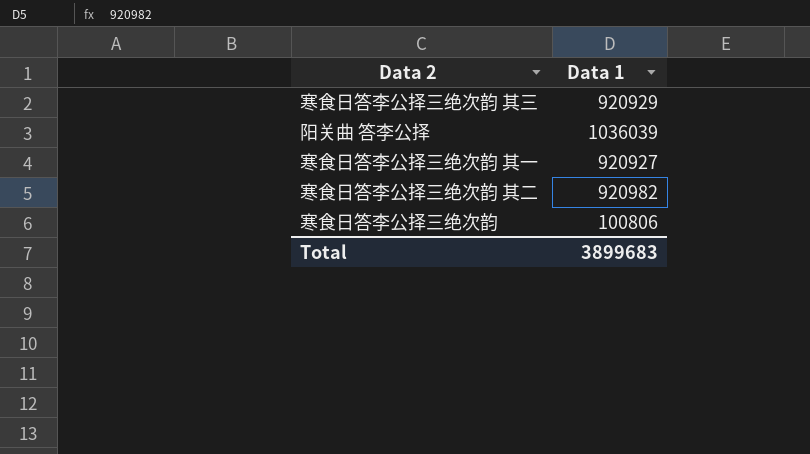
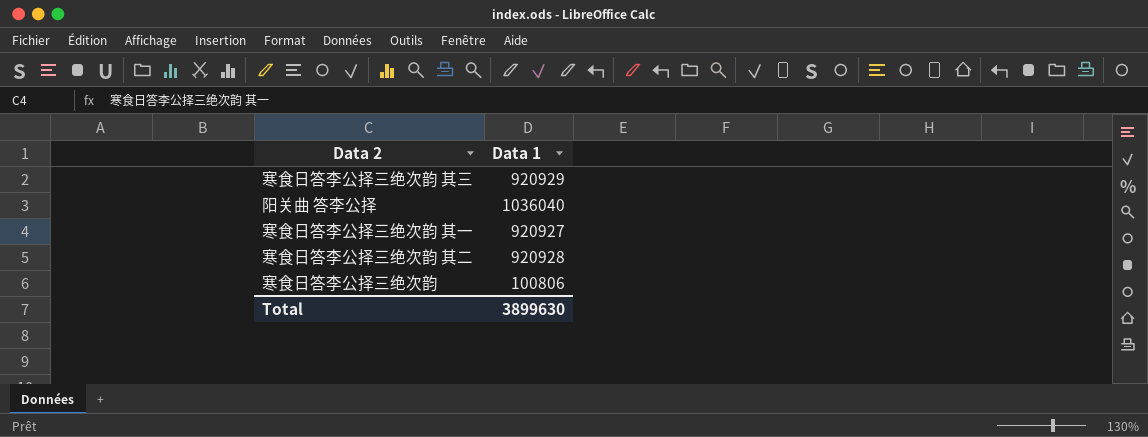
阳关曲 答李公择 | Data 1: 1036039 -> 1036040
寒食日答李公择三绝次韵 其二 | Data 1: 920982 -> 920928
Total | Data 1: 3899683 -> 3899630

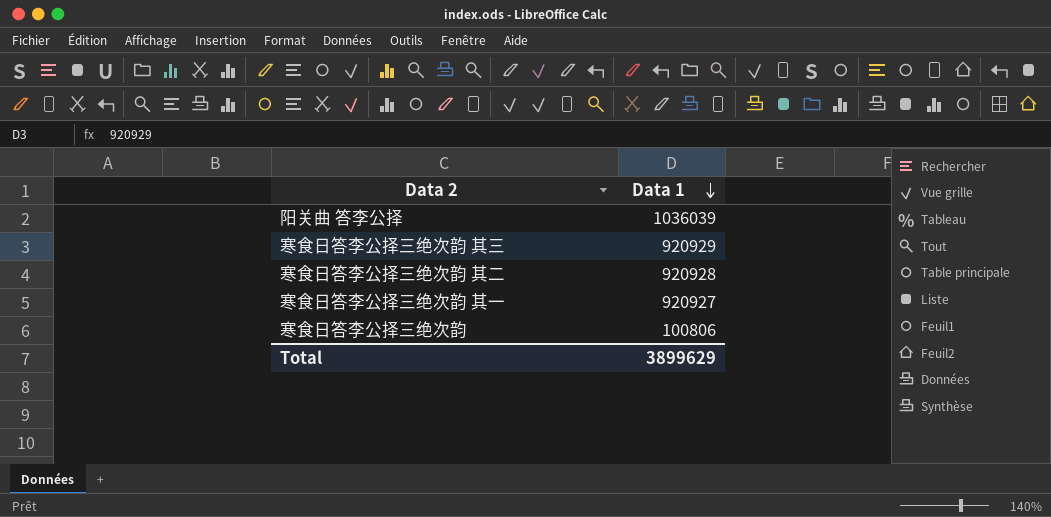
row order: none -> Data 1 descending
阳关曲 答李公择 | Data 1: 1036040 -> 1036039
Total | Data 1: 3899630 -> 3899629

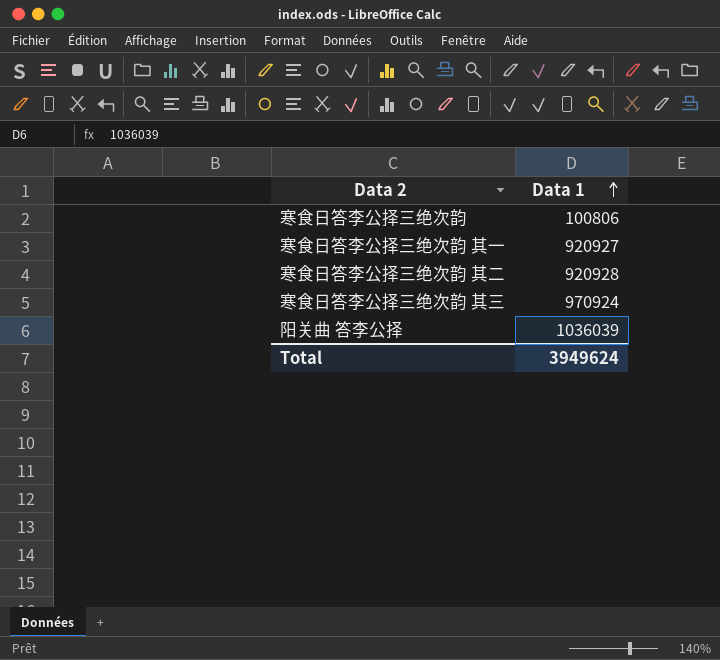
row order: Data 1 descending -> Data 1 ascending
寒食日答李公择三绝次韵 其三 | Data 1: 920929 -> 970924
Total | Data 1: 3899629 -> 3949624

